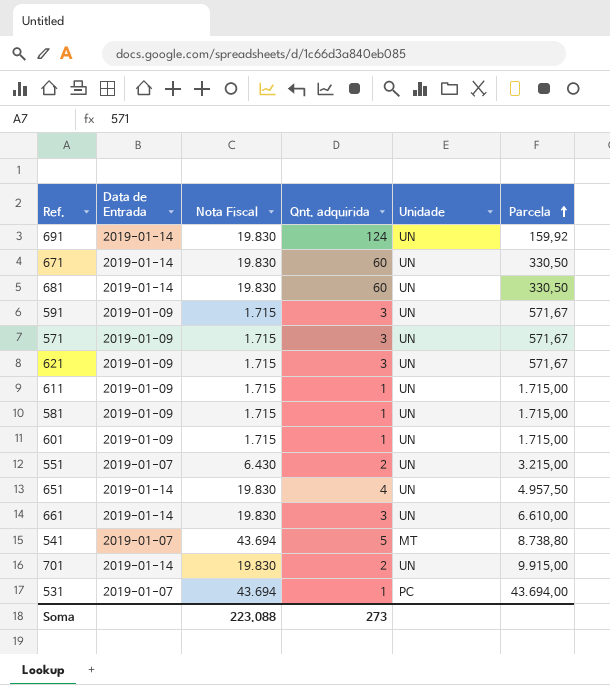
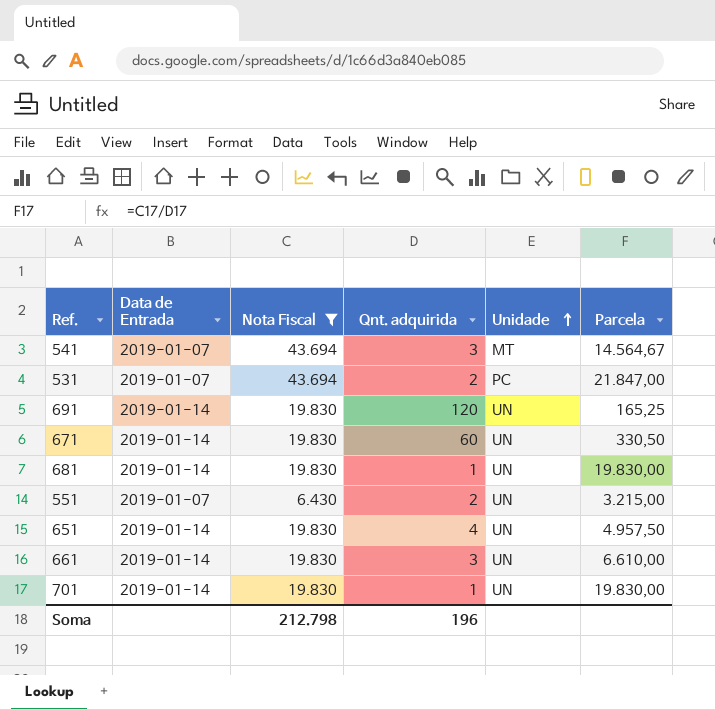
filter: none -> Nota Fiscal != 1.715
row order: Parcela ascending -> Unidade ascending
541 | Qnt. adquirida: 5 -> 3
541 | Parcela: 8.738,80 -> 14.564,67
531 | Qnt. adquirida: 1 -> 2
531 | Parcela: 43.694,00 -> 21.847,00
691 | Qnt. adquirida: 124 -> 120
691 | Parcela: 159,92 -> 165,25
681 | Qnt. adquirida: 60 -> 1
681 | Parcela: 330,50 -> 19.830,00
701 | Qnt. adquirida: 2 -> 1
701 | Parcela: 9.915,00 -> 19.830,00
Soma | Nota Fiscal: 223.088 -> 212.798
Soma | Qnt. adquirida: 273 -> 196

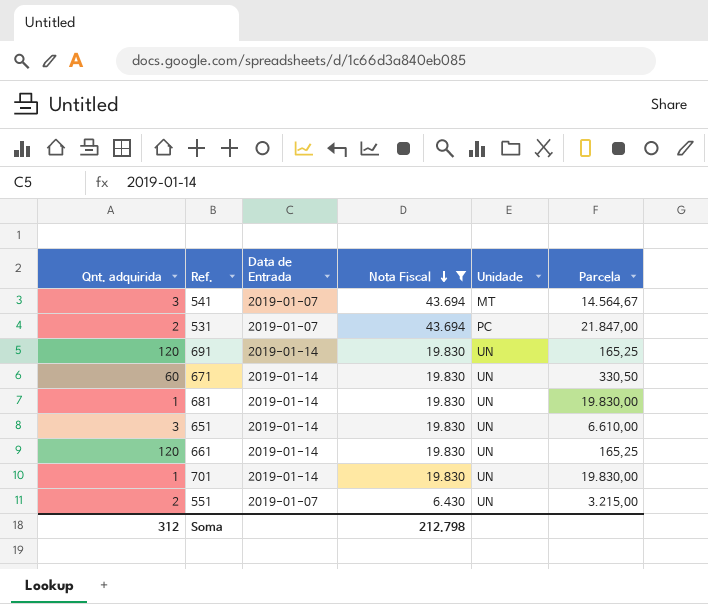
row order: Unidade ascending -> Nota Fiscal descending
column Qnt. adquirida | position: 4 -> 1
651 | Qnt. adquirida: 4 -> 3
651 | Parcela: 4.957,50 -> 6.610,00
661 | Qnt. adquirida: 3 -> 120
661 | Parcela: 6.610,00 -> 165,25
Soma | Qnt. adquirida: 196 -> 312

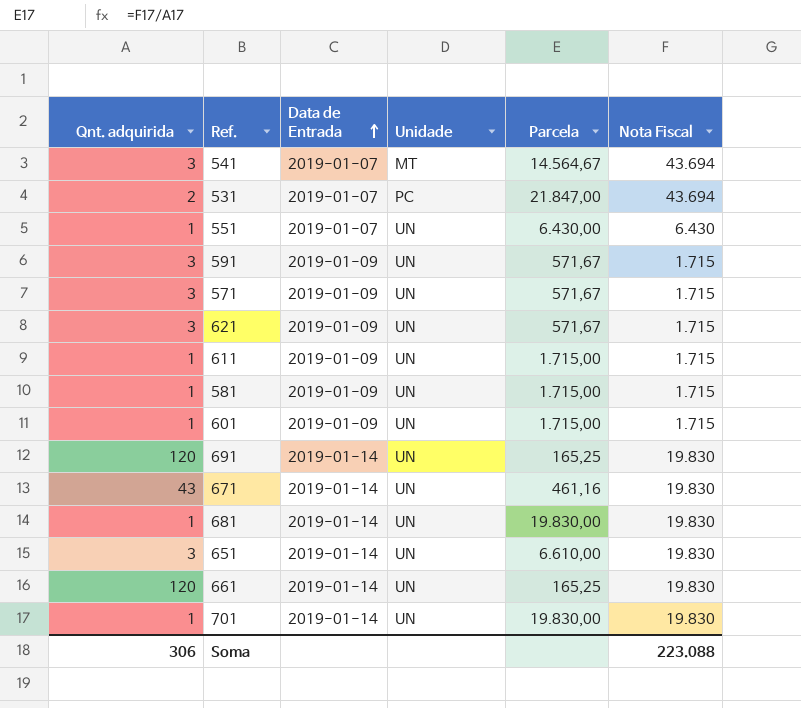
filter: Nota Fiscal != 1.715 -> none
row order: Nota Fiscal descending -> Data de Entrada ascending
column Nota Fiscal | position: 4 -> 6
551 | Qnt. adquirida: 2 -> 1
551 | Parcela: 3.215,00 -> 6.430,00
671 | Qnt. adquirida: 60 -> 43
671 | Parcela: 330,50 -> 461,16
Soma | Qnt. adquirida: 312 -> 306
Soma | Nota Fiscal: 212.798 -> 223.088

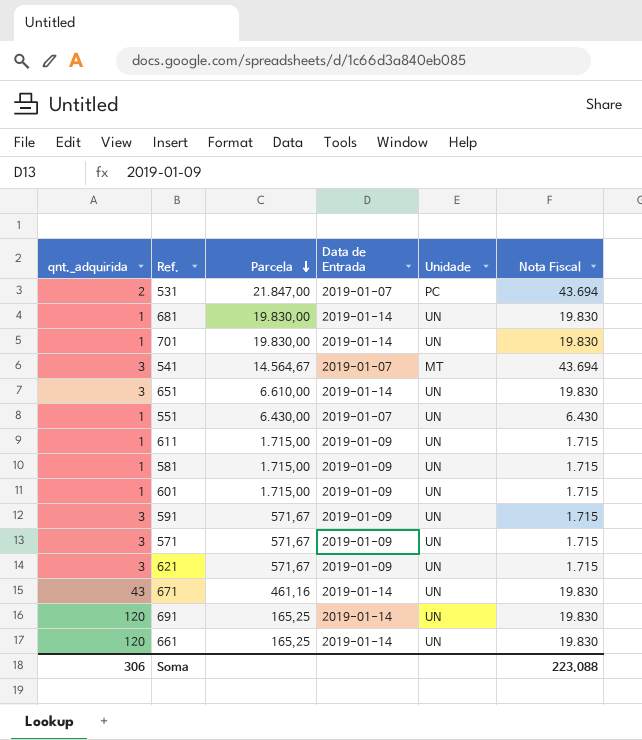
row order: Data de Entrada ascending -> Parcela descending
column name: Qnt. adquirida -> qnt._adquirida
column Parcela | position: 5 -> 3

